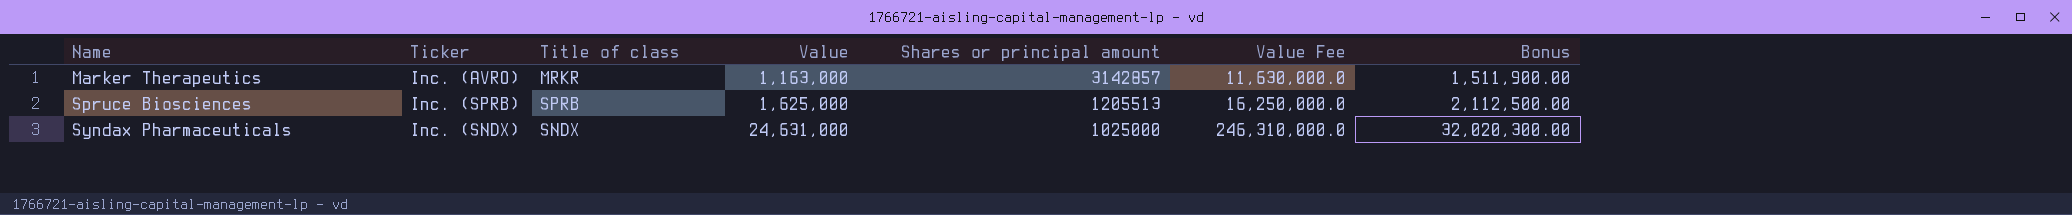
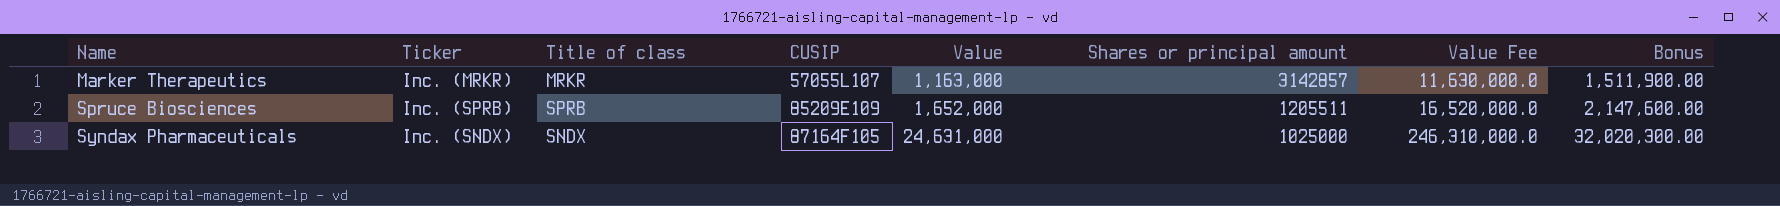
column CUSIP | position: none -> 4
Marker Therapeutics | Ticker: Inc. (AVRO) -> Inc. (MRKR)
Spruce Biosciences | Value: 1,625,000 -> 1,652,000
Spruce Biosciences | Shares or principal amount: 1205513 -> 1205511
Spruce Biosciences | Value Fee: 16,250,000.0 -> 16,520,000.0
Spruce Biosciences | Bonus: 2,112,500.00 -> 2,147,600.00

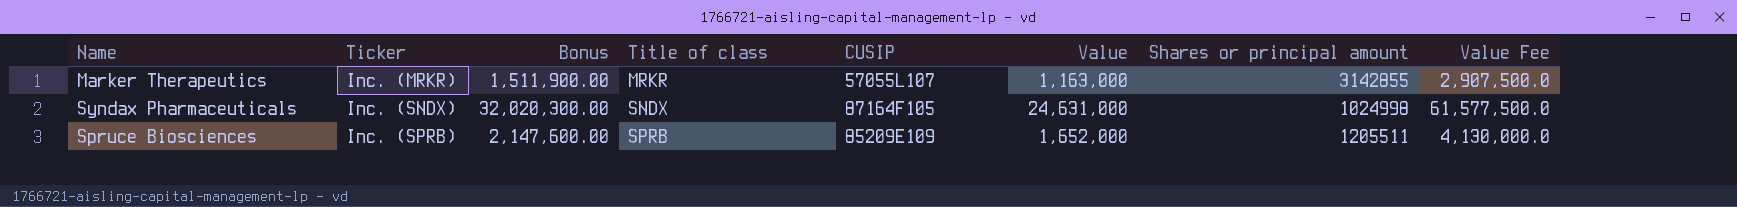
row order: Name ascending -> Ticker ascending
column Bonus | position: 8 -> 3
column Value Fee | formula: [Value] * 10 -> [Value] * 2.5
Marker Therapeutics | Shares or principal amount: 3142857 -> 3142855
Syndax Pharmaceuticals | Shares or principal amount: 1025000 -> 1024998

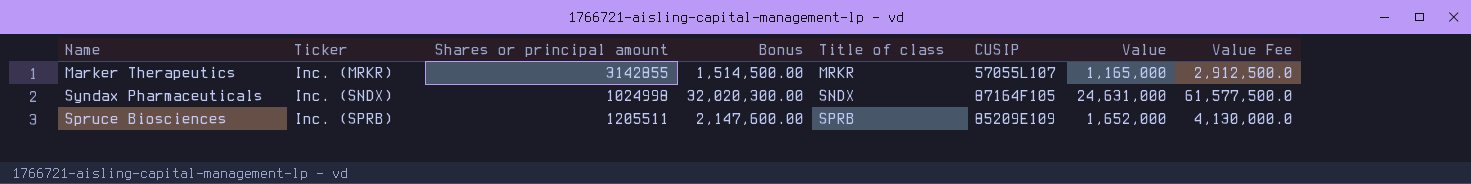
column Shares or principal amount | position: 7 -> 3
Marker Therapeutics | Bonus: 1,511,900.00 -> 1,514,500.00
Marker Therapeutics | Value: 1,163,000 -> 1,165,000
Marker Therapeutics | Value Fee: 2,907,500.0 -> 2,912,500.0

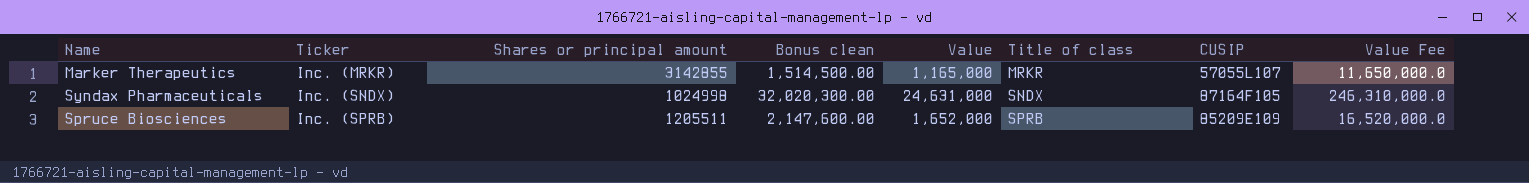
column name: Bonus -> Bonus clean
column Value | position: 7 -> 5
column Value Fee | formula: [Value] * 2.5 -> [Value] * 10

